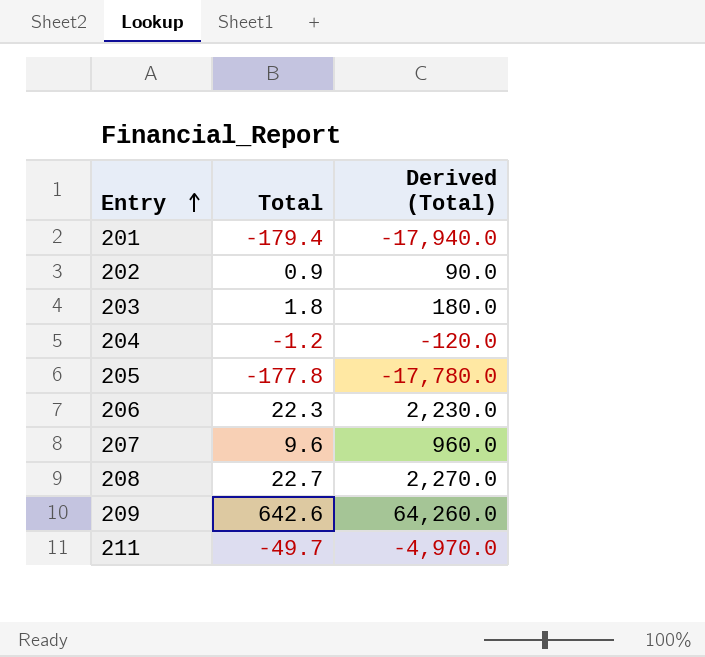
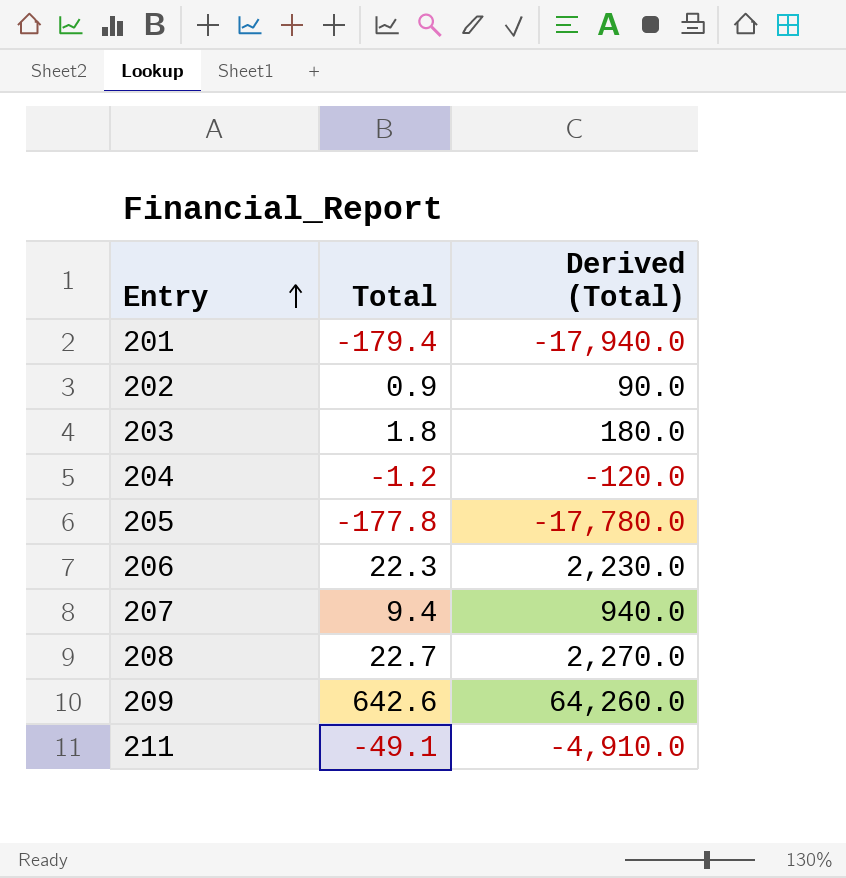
207 | Total: 9.6 -> 9.4
207 | Derived (Total): 960.0 -> 940.0
211 | Total: -49.7 -> -49.1
211 | Derived (Total): -4,970.0 -> -4,910.0

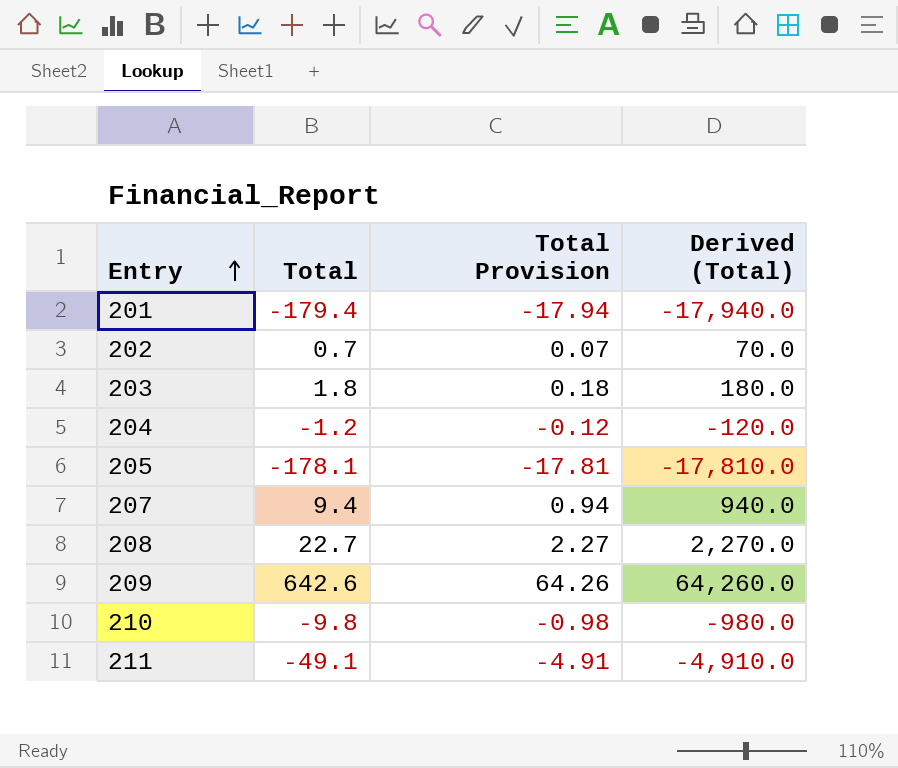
column Total Provision | formula: none -> [Total] * 0.1
row 206: 22.3 | 2,230.0 -> none
202 | Total: 0.9 -> 0.7
202 | Derived (Total): 90.0 -> 70.0
205 | Total: -177.8 -> -178.1
205 | Derived (Total): -17,780.0 -> -17,810.0
row 210: none -> -9.8 | -0.98 | -980.0

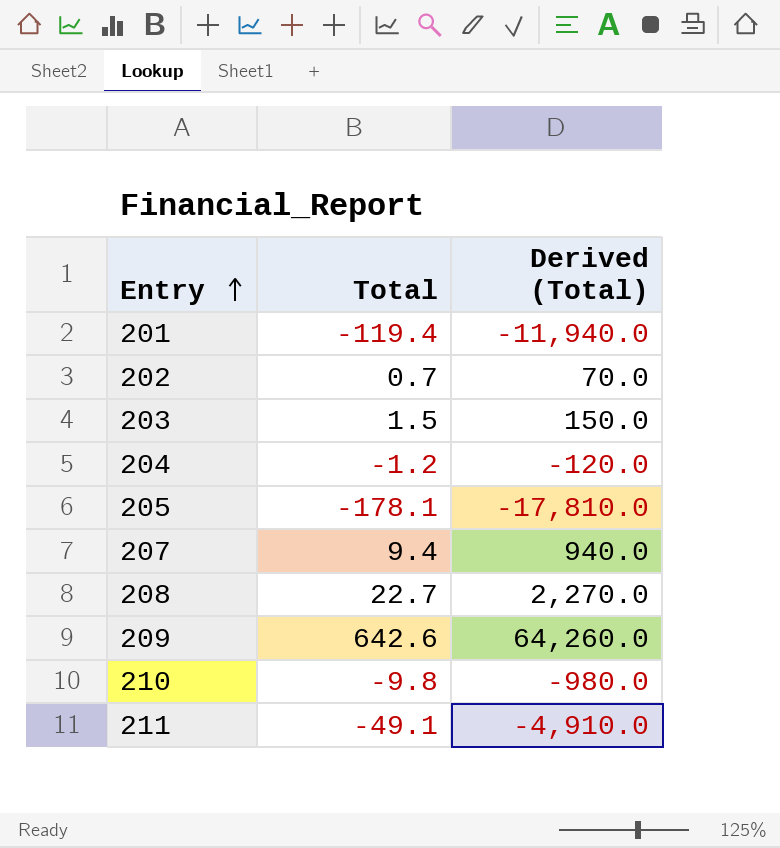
column Total Provision | formula: [Total] * 0.1 -> none
201 | Total: -179.4 -> -119.4
201 | Derived (Total): -17,940.0 -> -11,940.0
203 | Total: 1.8 -> 1.5
203 | Derived (Total): 180.0 -> 150.0

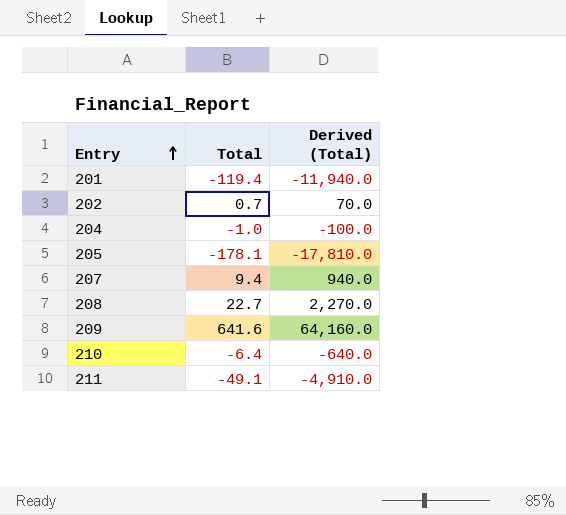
row 203: 1.5 | 150.0 -> none
204 | Total: -1.2 -> -1.0
204 | Derived (Total): -120.0 -> -100.0
209 | Total: 642.6 -> 641.6
209 | Derived (Total): 64,260.0 -> 64,160.0
210 | Total: -9.8 -> -6.4
210 | Derived (Total): -980.0 -> -640.0

